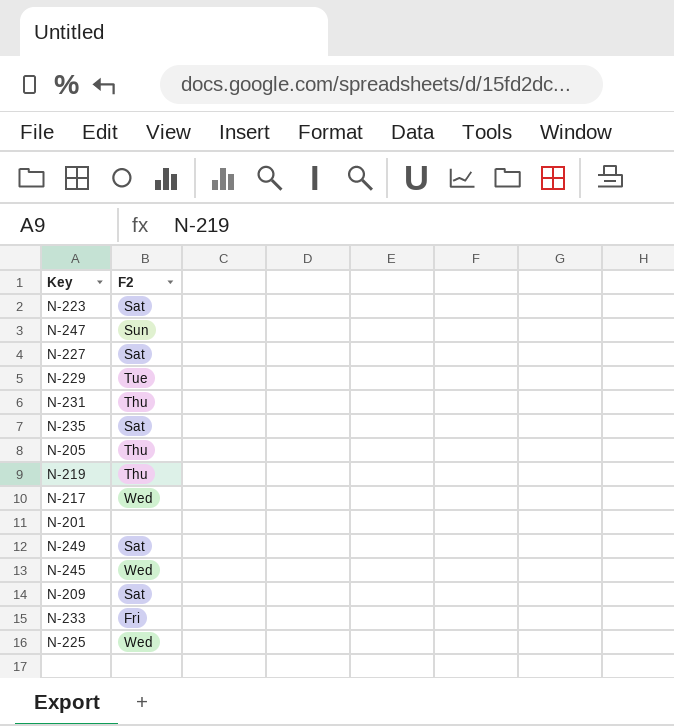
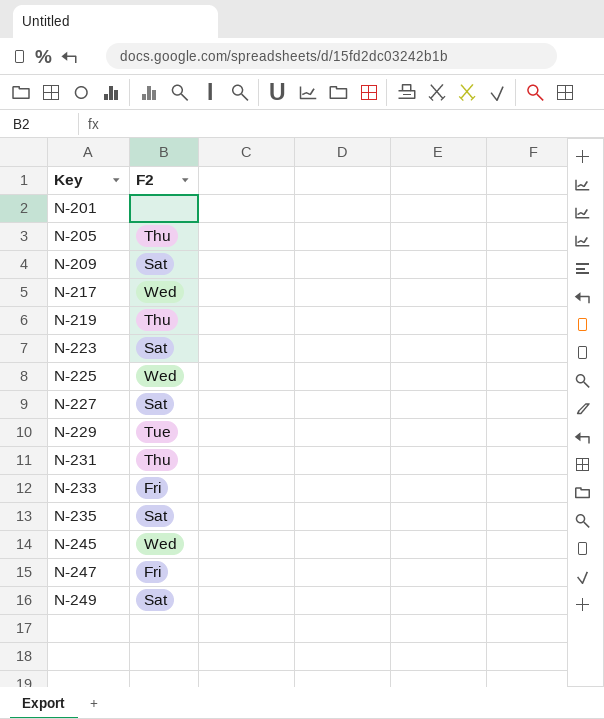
row order: none -> Key ascending
N-247 | F2: Sun -> Fri

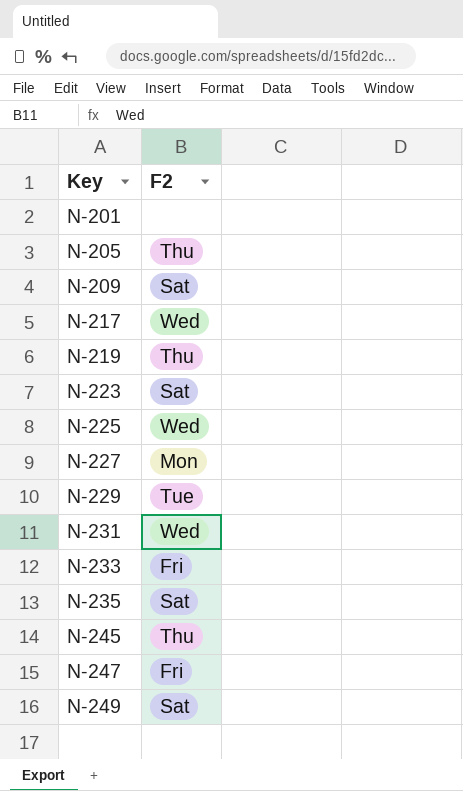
N-227 | F2: Sat -> Mon
N-231 | F2: Thu -> Wed
N-245 | F2: Wed -> Thu

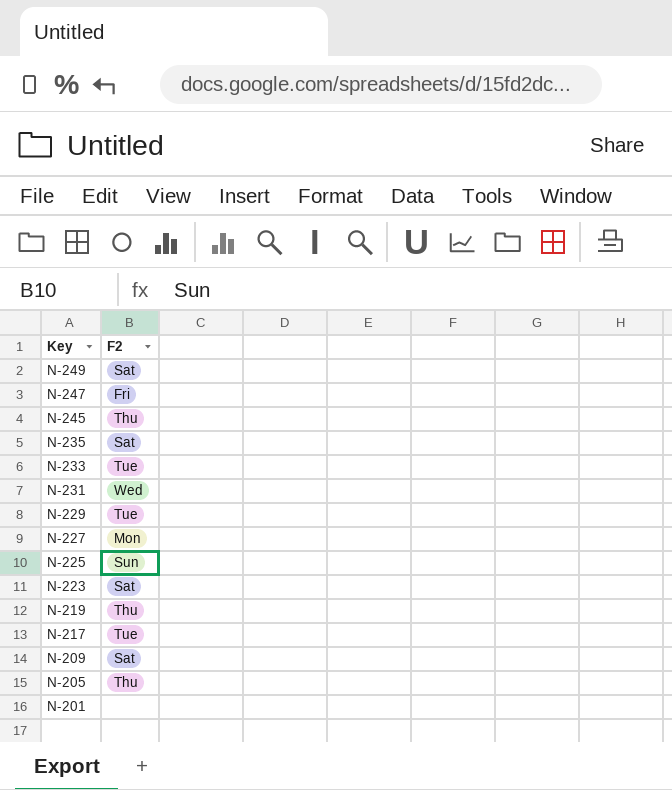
row order: Key ascending -> Key descending
N-233 | F2: Fri -> Tue
N-225 | F2: Wed -> Sun
N-217 | F2: Wed -> Tue

